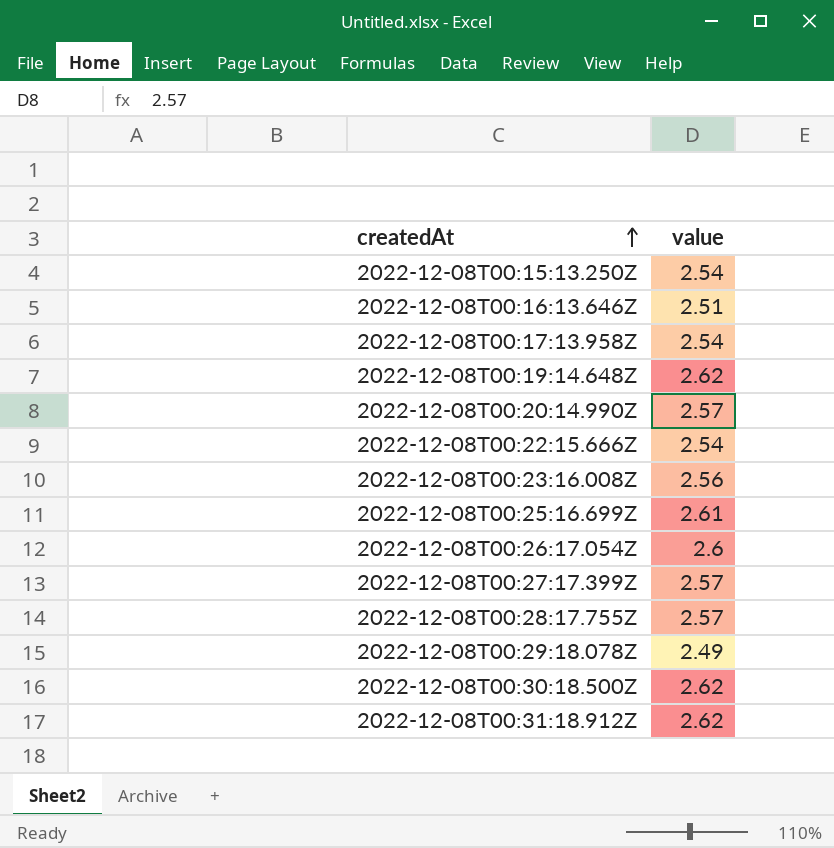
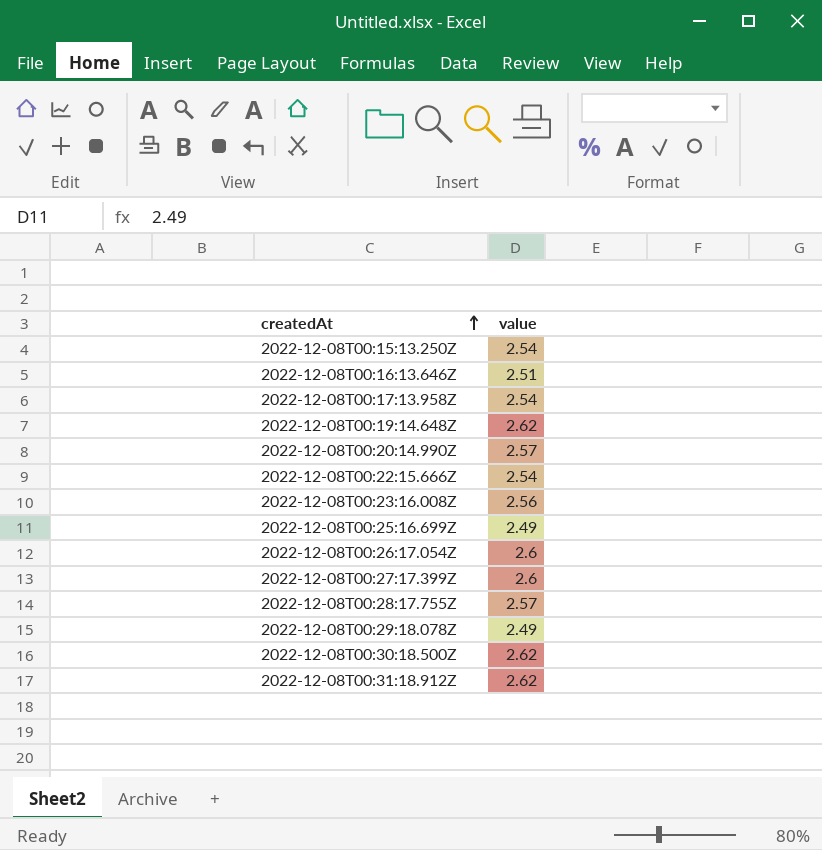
2022-12-08T00:25:16.699Z | value: 2.61 -> 2.49
2022-12-08T00:27:17.399Z | value: 2.57 -> 2.6

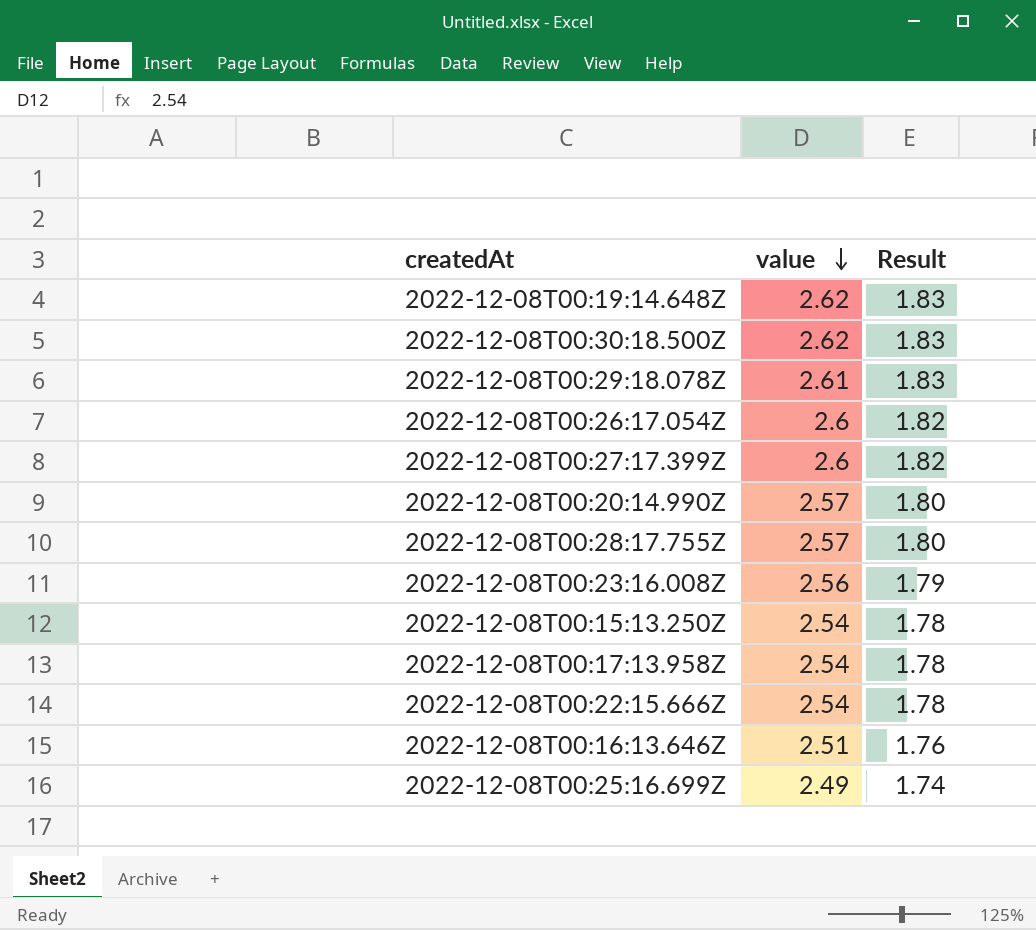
row order: createdAt ascending -> value descending
column Result | formula: none -> [value] * 0.7
row 2022-12-08T00:31:18.912Z: 2.62 -> none
2022-12-08T00:29:18.078Z | value: 2.49 -> 2.61

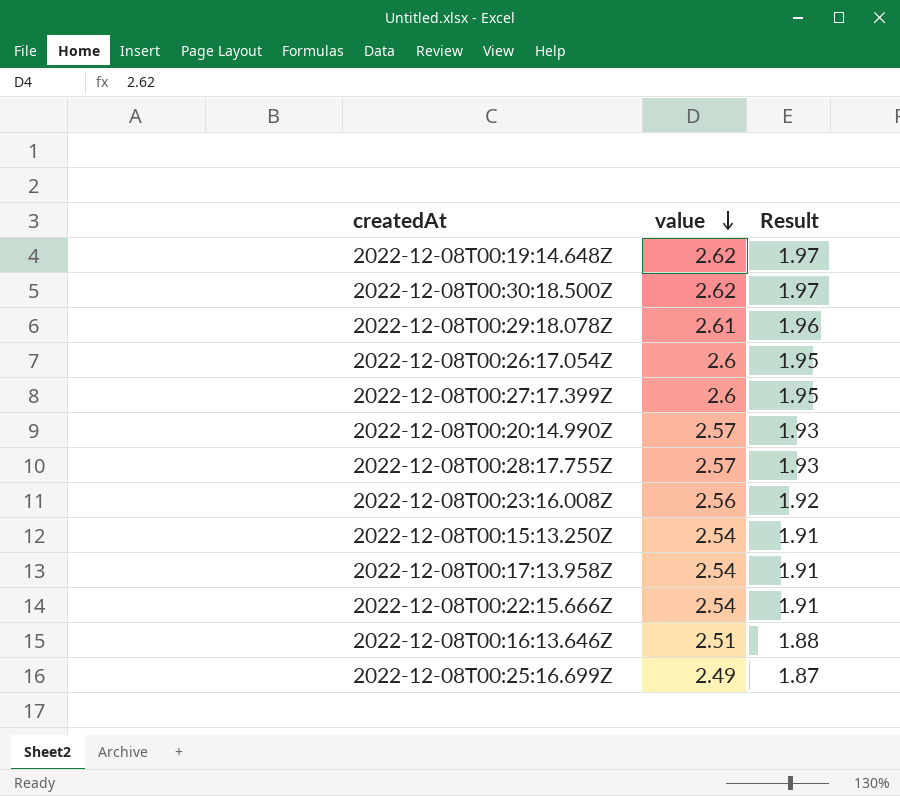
column Result | formula: [value] * 0.7 -> [value] * 0.75

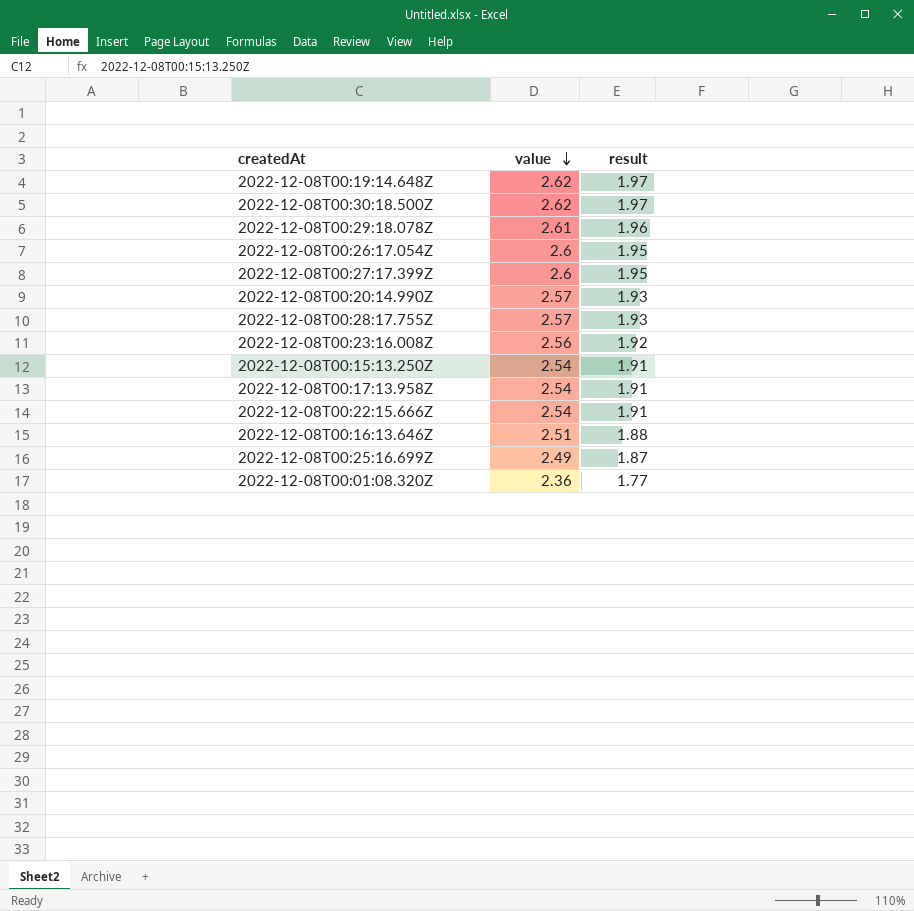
column name: Result -> result
row 2022-12-08T00:01:08.320Z: none -> 2.36 | 1.77

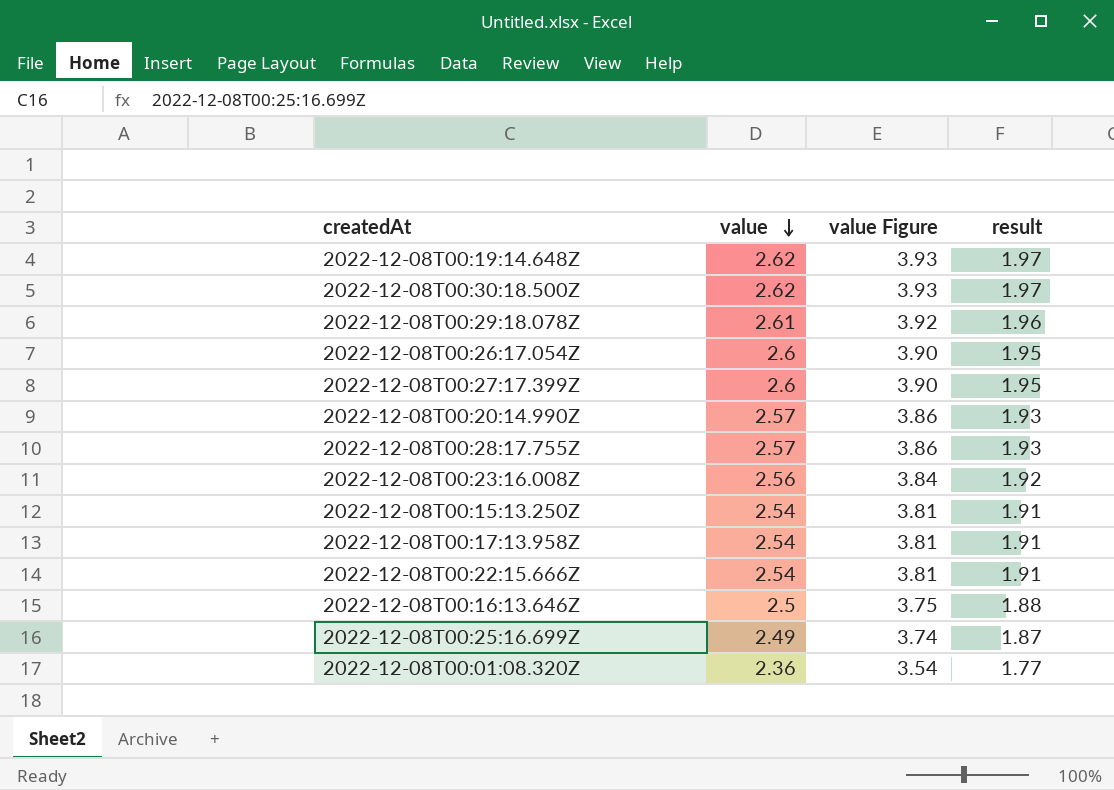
column value Figure | formula: none -> [value] * 1.5
2022-12-08T00:16:13.646Z | value: 2.51 -> 2.5

